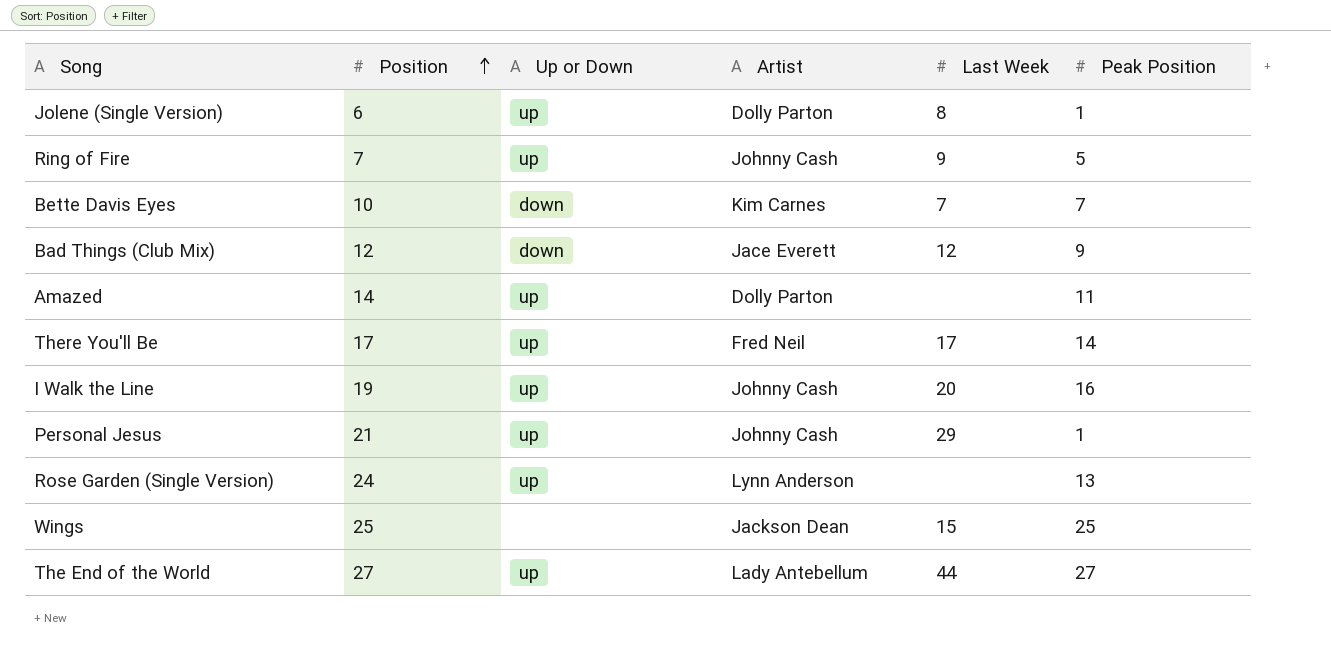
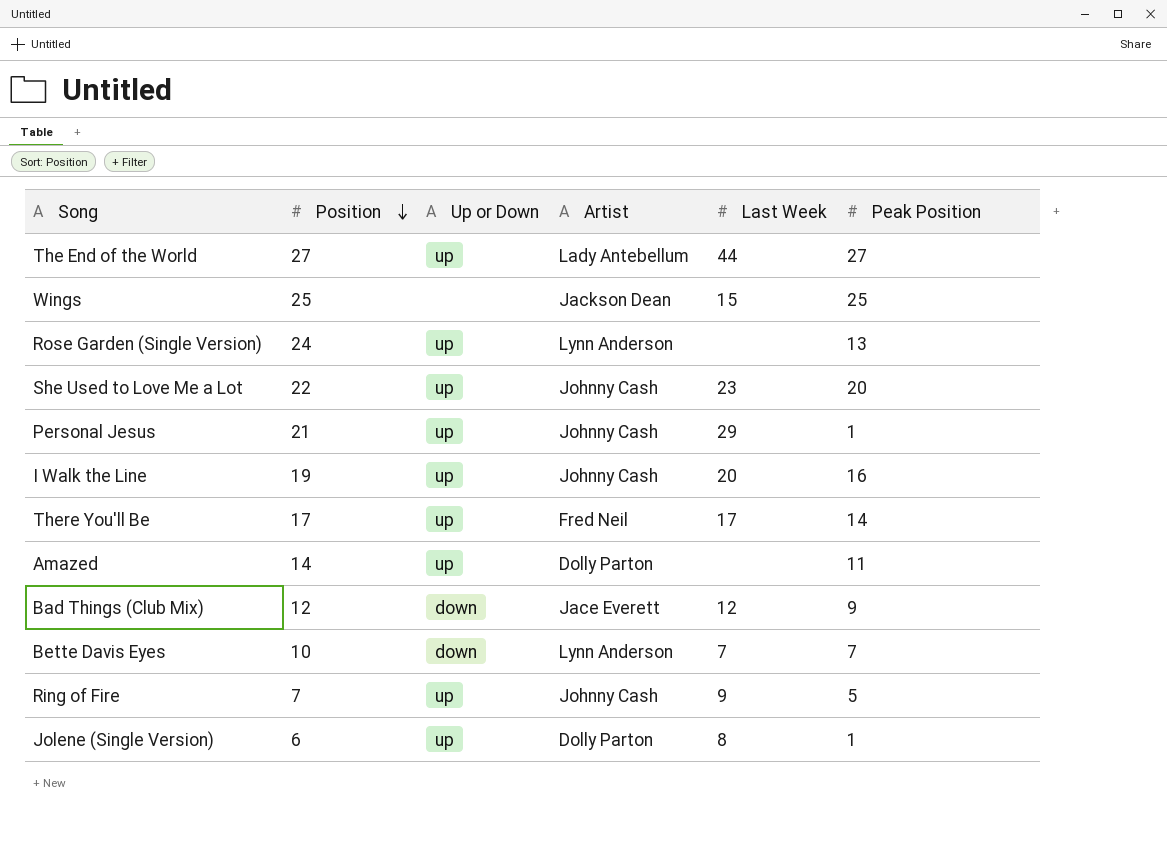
row order: Position ascending -> Position descending
row She Used to Love Me a Lot: none -> 22 | up | Johnny Cash | 23 | 20
Bette Davis Eyes | Artist: Kim Carnes -> Lynn Anderson

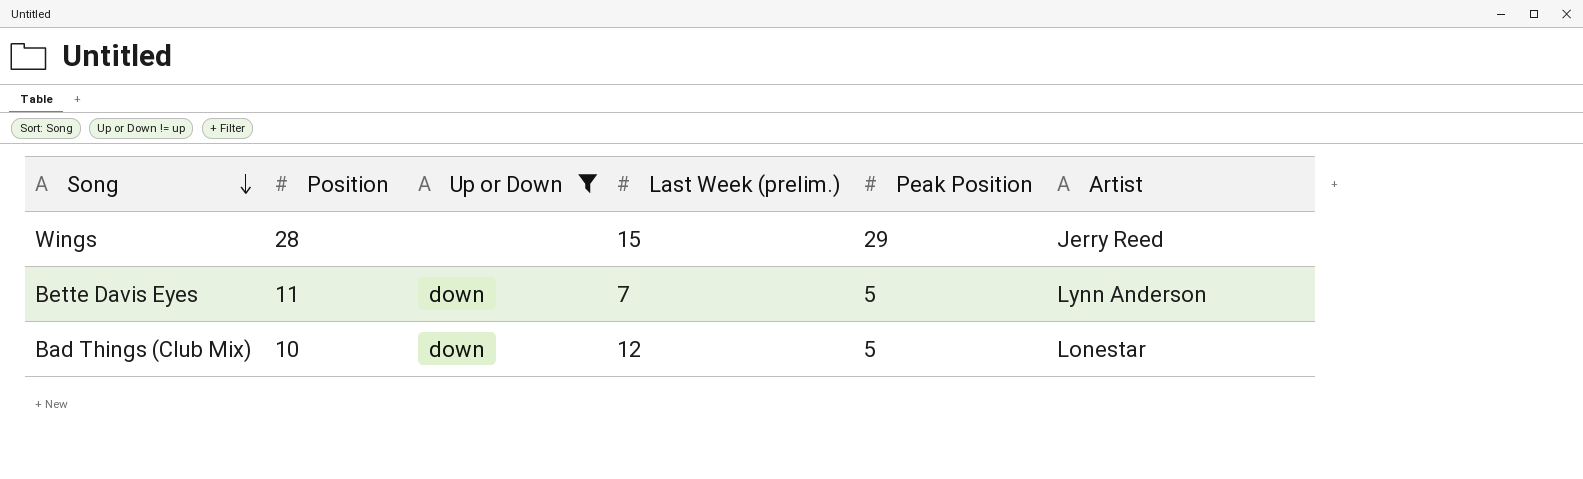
filter: none -> Up or Down != up
row order: Position descending -> Song descending
column name: Last Week -> Last Week (prelim.)
column Artist | position: 4 -> 6
Wings | Position: 25 -> 28
Wings | Peak Position: 25 -> 29
Wings | Artist: Jackson Dean -> Jerry Reed
Bette Davis Eyes | Position: 10 -> 11
Bette Davis Eyes | Peak Position: 7 -> 5
Bad Things (Club Mix) | Position: 12 -> 10
Bad Things (Club Mix) | Peak Position: 9 -> 5
Bad Things (Club Mix) | Artist: Jace Everett -> Lonestar

